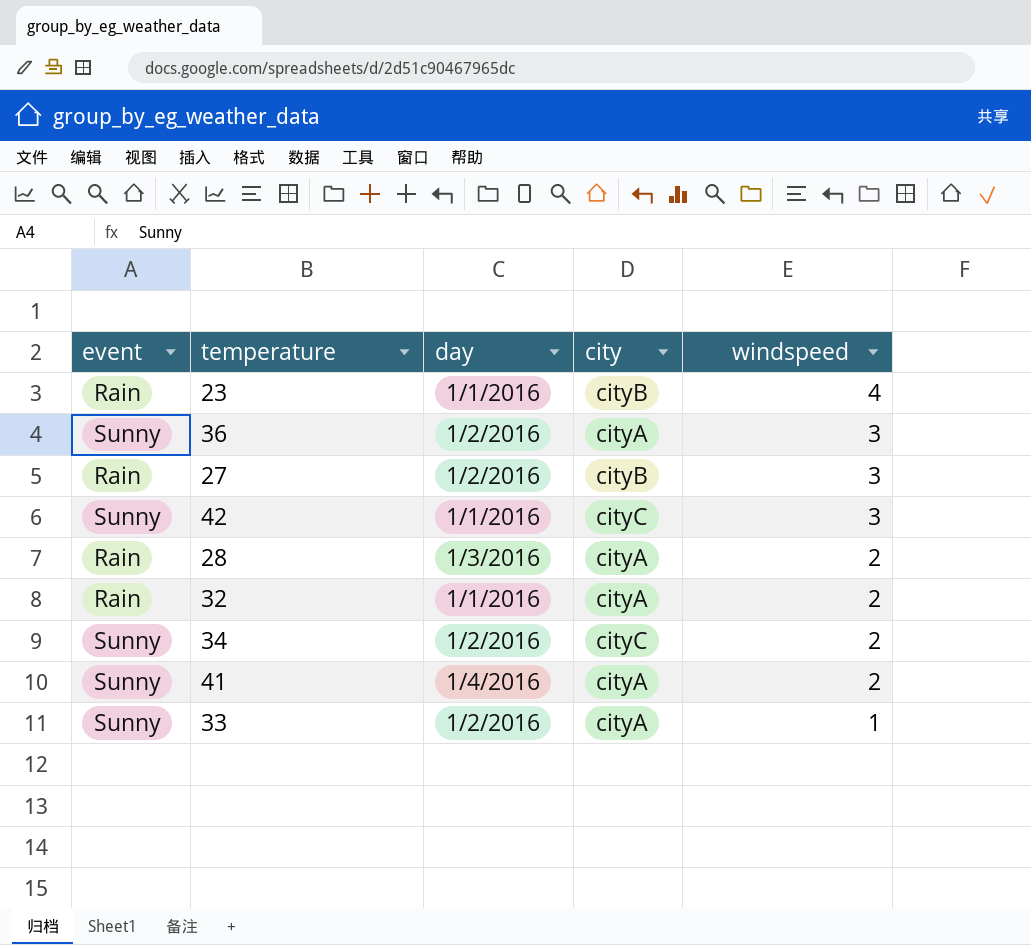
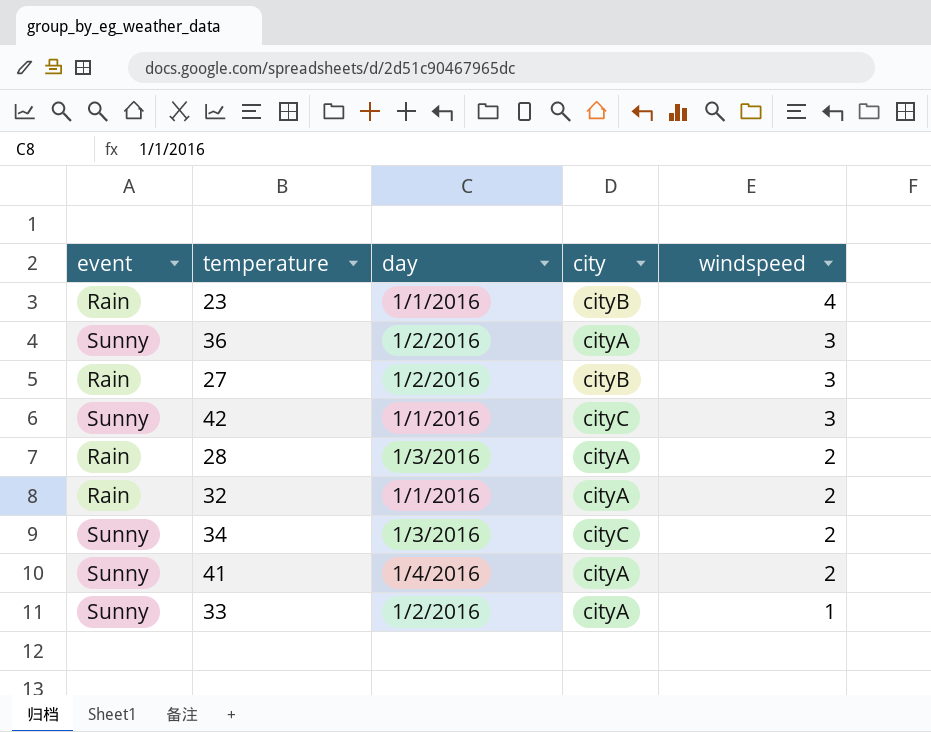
34 | day: 1/2/2016 -> 1/3/2016

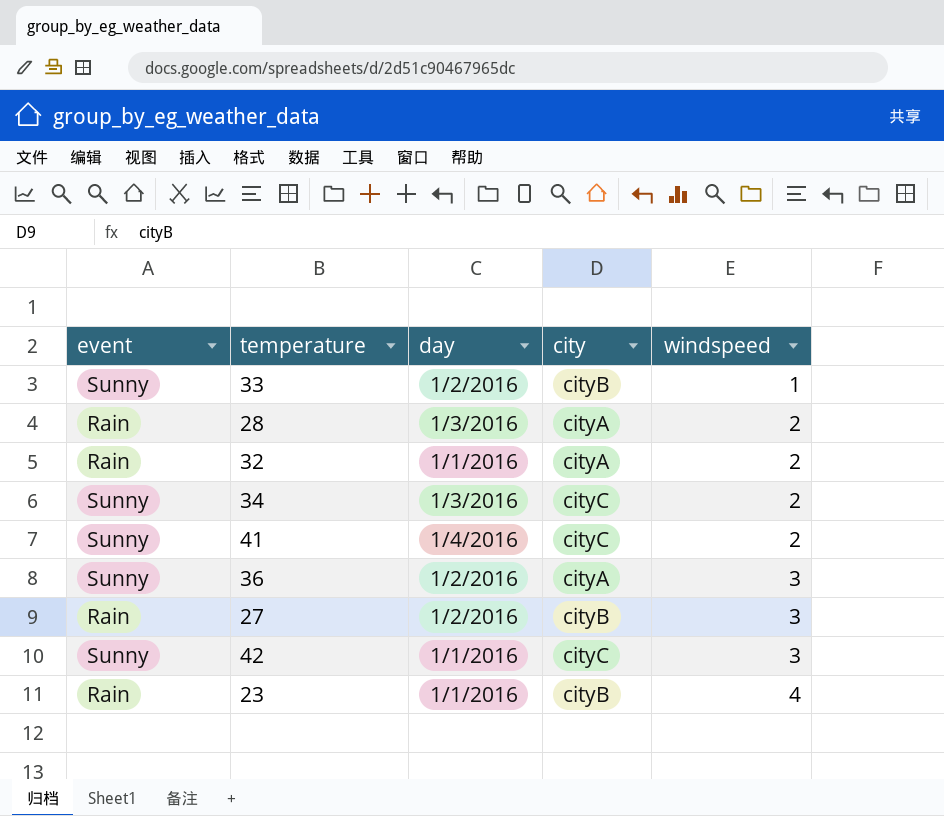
row order: windspeed descending -> windspeed ascending
33 | city: cityA -> cityB
41 | city: cityA -> cityC

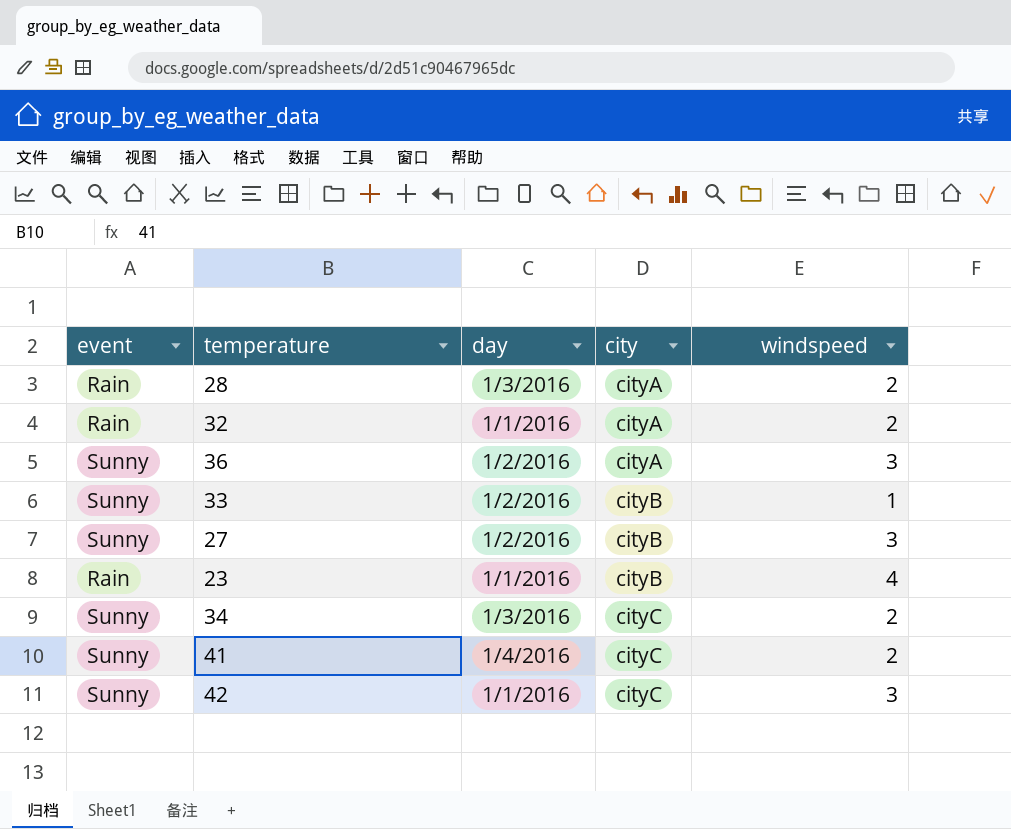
row order: windspeed ascending -> city ascending
27 | event: Rain -> Sunny

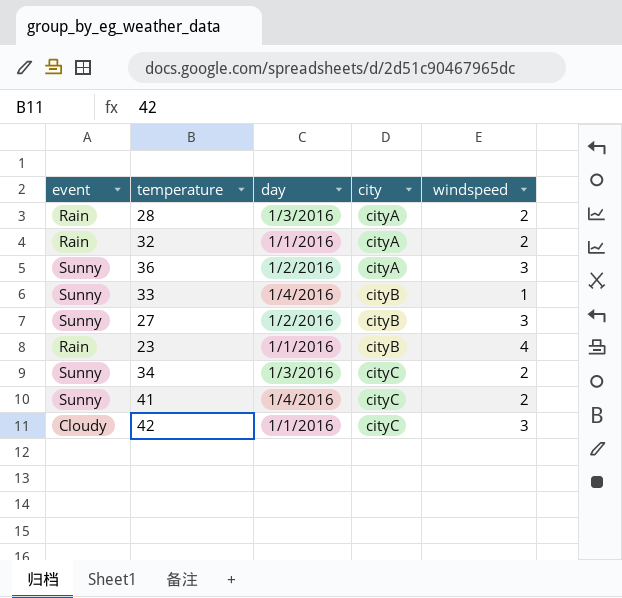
33 | day: 1/2/2016 -> 1/4/2016
42 | event: Sunny -> Cloudy

